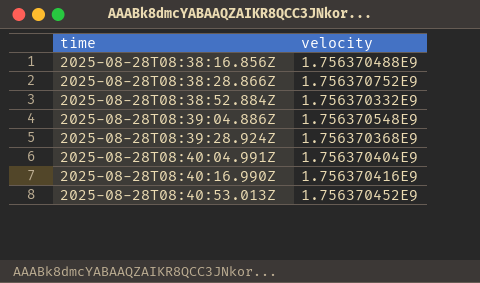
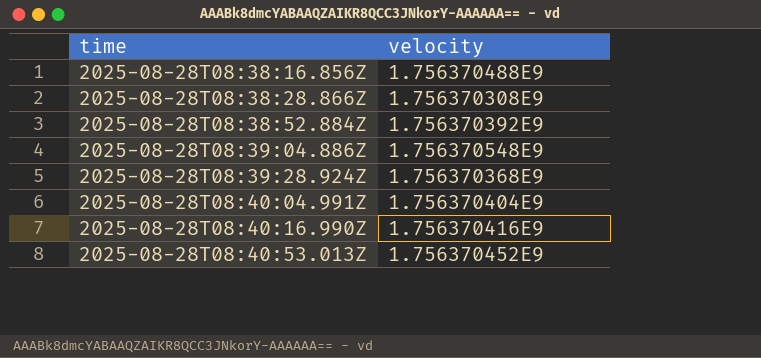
2025-08-28T08:38:28.866Z | velocity: 1.756370752E9 -> 1.756370308E9
2025-08-28T08:38:52.884Z | velocity: 1.756370332E9 -> 1.756370392E9

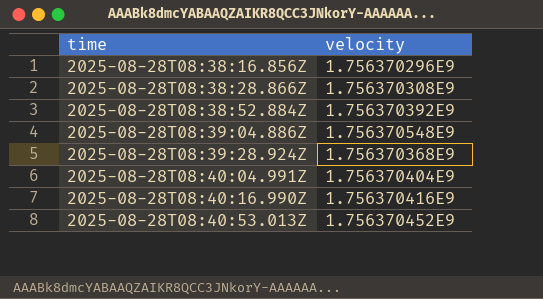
2025-08-28T08:38:16.856Z | velocity: 1.756370488E9 -> 1.756370296E9

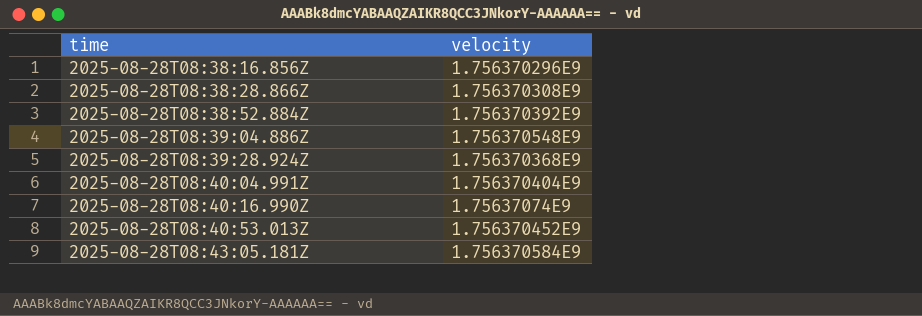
2025-08-28T08:40:16.990Z | velocity: 1.756370416E9 -> 1.75637074E9
row 2025-08-28T08:43:05.181Z: none -> 1.756370584E9

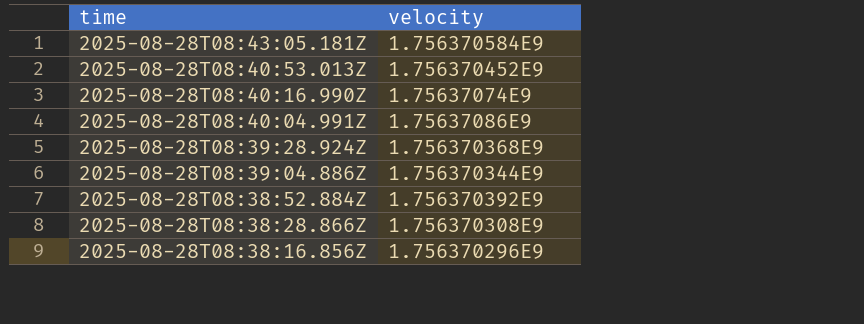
row order: time ascending -> time descending
2025-08-28T08:40:04.991Z | velocity: 1.756370404E9 -> 1.75637086E9
2025-08-28T08:39:04.886Z | velocity: 1.756370548E9 -> 1.756370344E9

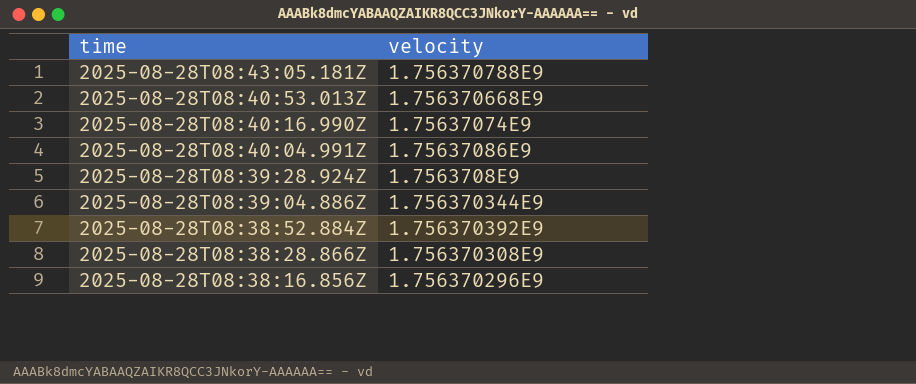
2025-08-28T08:43:05.181Z | velocity: 1.756370584E9 -> 1.756370788E9
2025-08-28T08:40:53.013Z | velocity: 1.756370452E9 -> 1.756370668E9
2025-08-28T08:39:28.924Z | velocity: 1.756370368E9 -> 1.7563708E9

